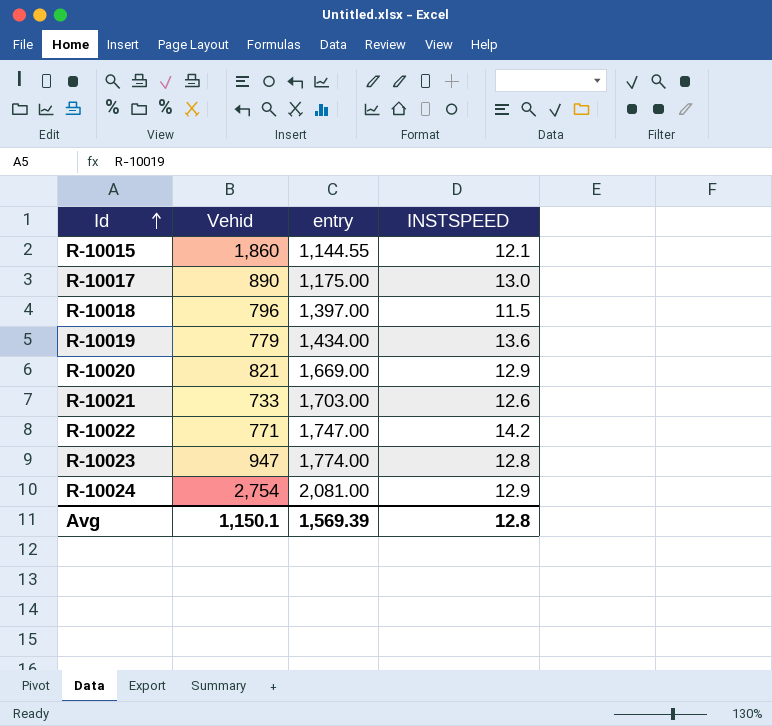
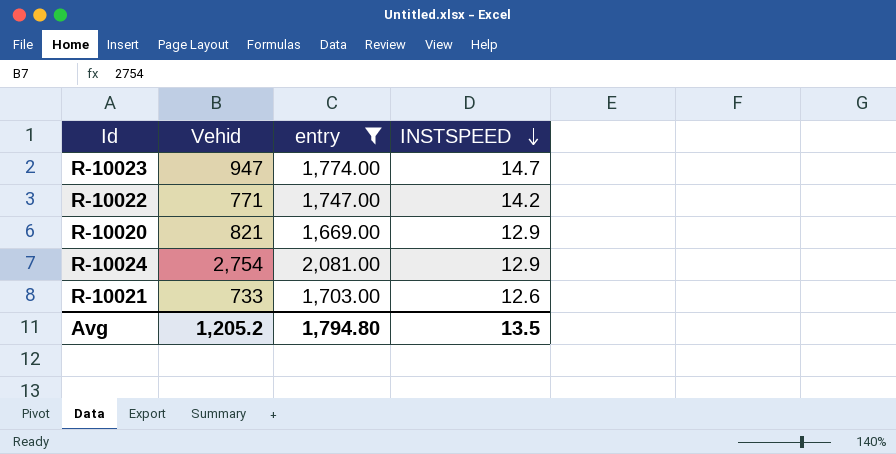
filter: none -> entry >= 1,669.00
row order: Id ascending -> INSTSPEED descending
R-10023 | INSTSPEED: 12.8 -> 14.7
Avg | Vehid: 1,150.1 -> 1,205.2
Avg | entry: 1,569.39 -> 1,794.80
Avg | INSTSPEED: 12.8 -> 13.5

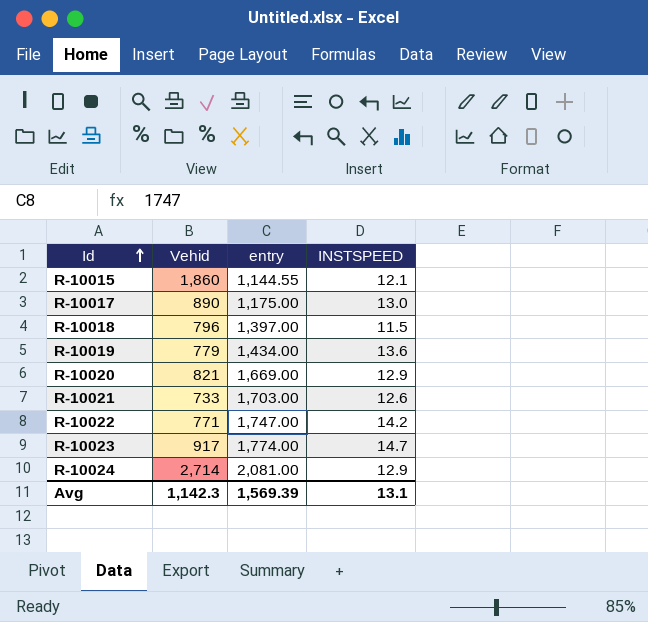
filter: entry >= 1,669.00 -> none
row order: INSTSPEED descending -> Id ascending
R-10023 | Vehid: 947 -> 917
R-10024 | Vehid: 2,754 -> 2,714
Avg | Vehid: 1,205.2 -> 1,142.3
Avg | entry: 1,794.80 -> 1,569.39
Avg | INSTSPEED: 13.5 -> 13.1

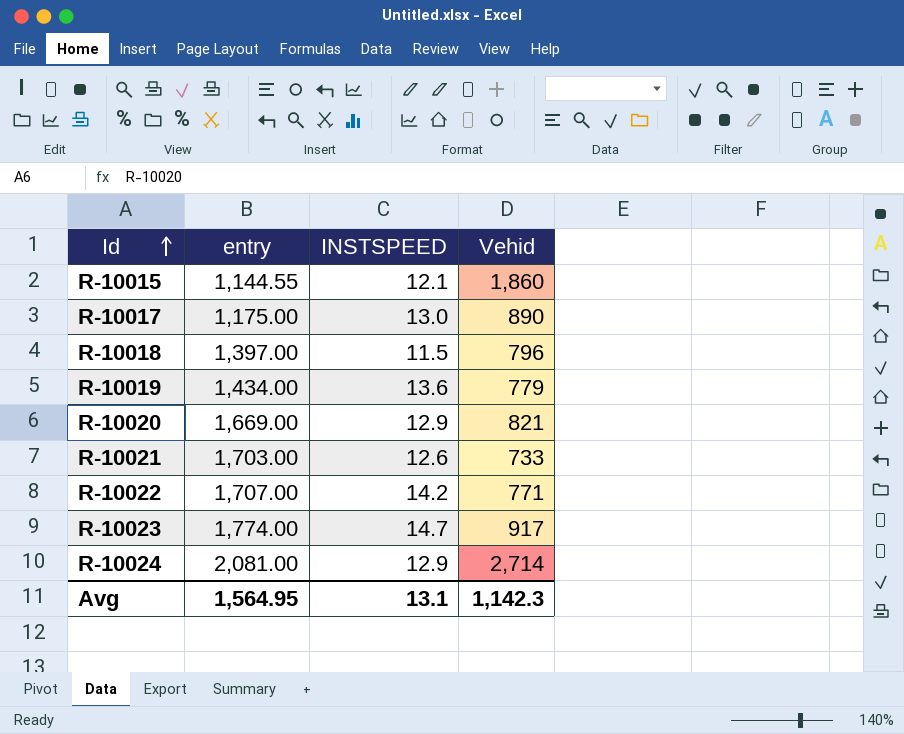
column Vehid | position: 2 -> 4
R-10022 | entry: 1,747.00 -> 1,707.00
Avg | entry: 1,569.39 -> 1,564.95

